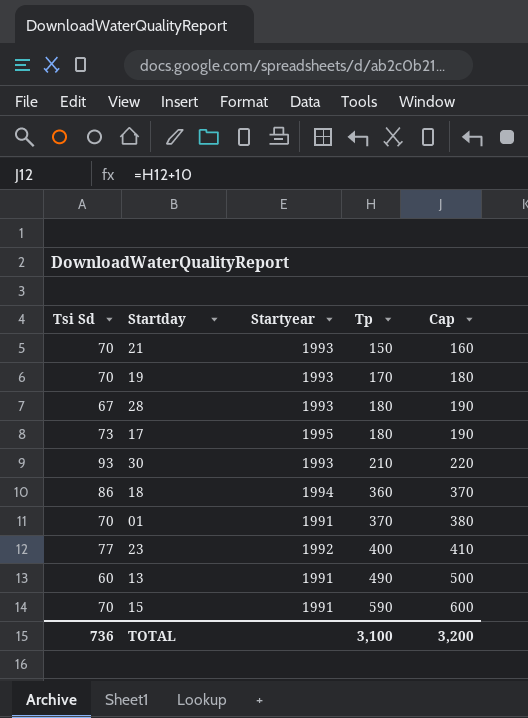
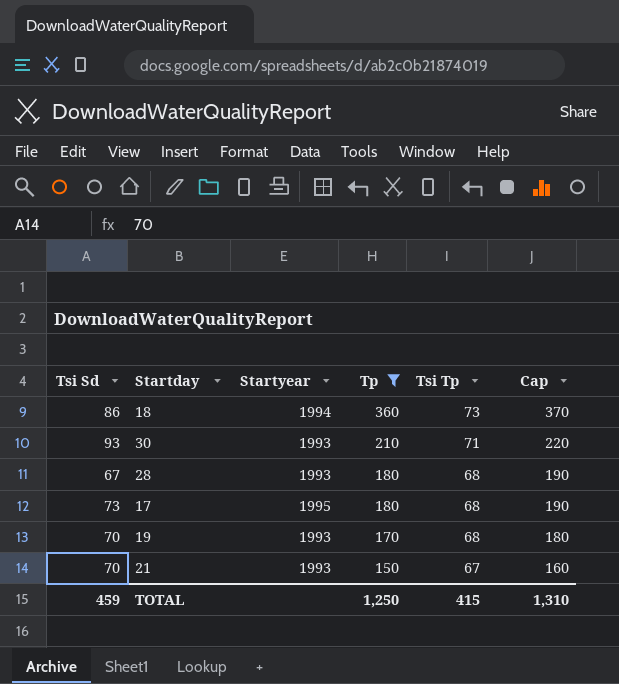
filter: none -> Tp <= 360
row order: Tp ascending -> Tp descending
column Tsi Tp | position: none -> 5
TOTAL | Tsi Sd: 736 -> 459
TOTAL | Tp: 3,100 -> 1,250
TOTAL | Cap: 3,200 -> 1,310

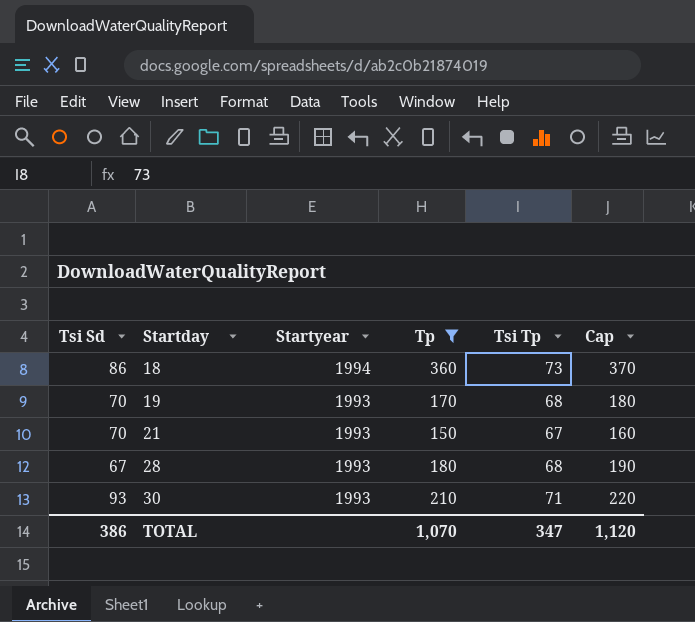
row order: Tp descending -> Startday ascending
row 17: 73 | 1995 | 180 | 68 | 190 -> none
TOTAL | Tsi Sd: 459 -> 386
TOTAL | Tp: 1,250 -> 1,070
TOTAL | Tsi Tp: 415 -> 347
TOTAL | Cap: 1,310 -> 1,120

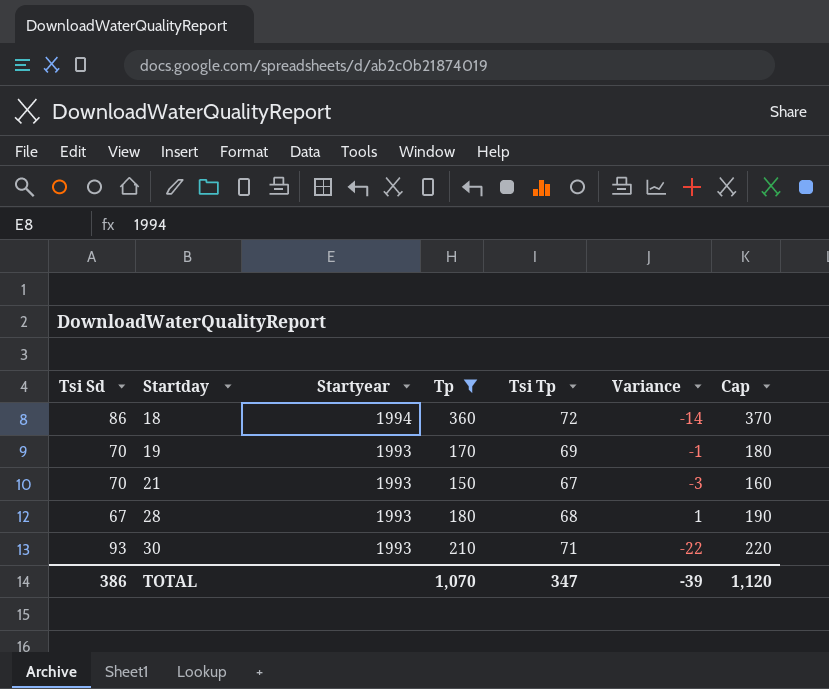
column Variance | formula: none -> [Tsi Tp] - [Tsi Sd]
18 | Tsi Tp: 73 -> 72
19 | Tsi Tp: 68 -> 69

